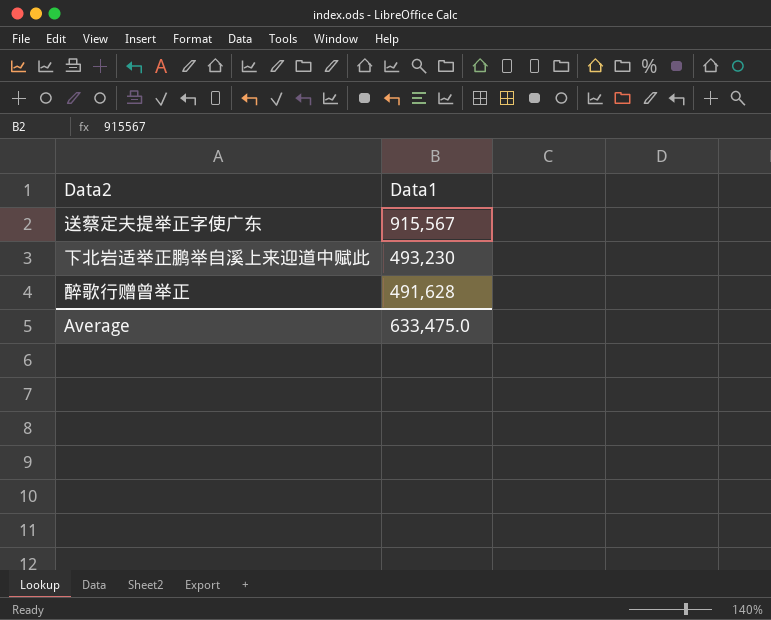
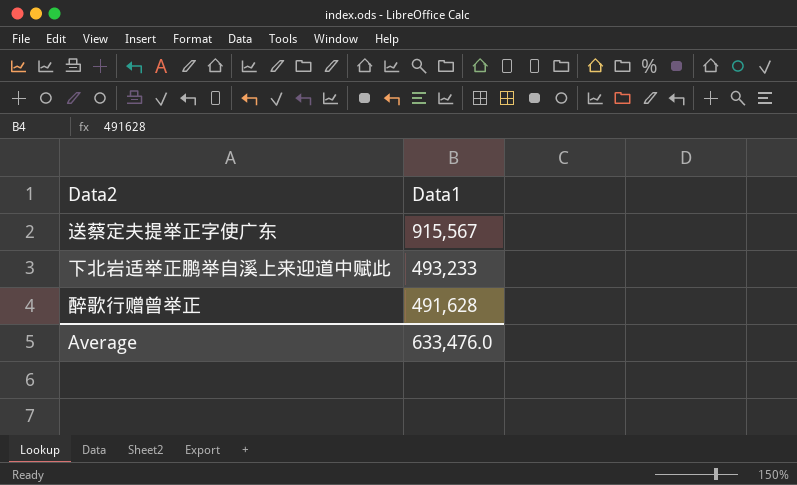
下北岩适举正鹏举自溪上来迎道中赋此 | Data1: 493,230 -> 493,233
Average | Data1: 633,475.0 -> 633,476.0

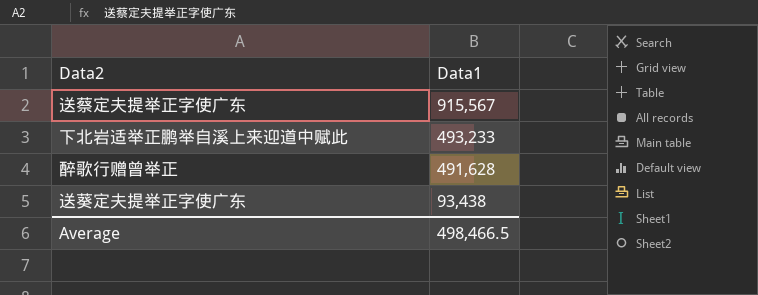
row 送葵定夫提举正字使广东: none -> 93,438
Average | Data1: 633,476.0 -> 498,466.5

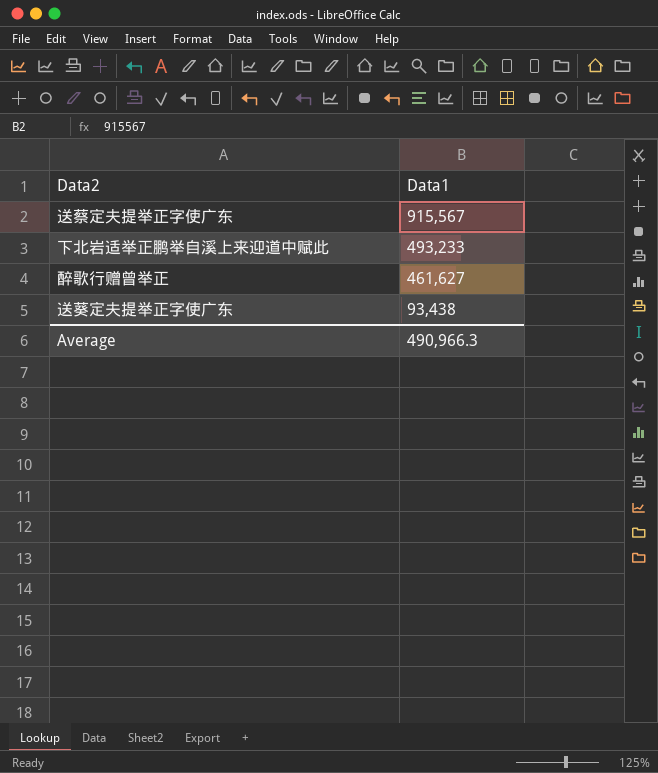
醉歌行赠曾举正 | Data1: 491,628 -> 461,627
Average | Data1: 498,466.5 -> 490,966.3

